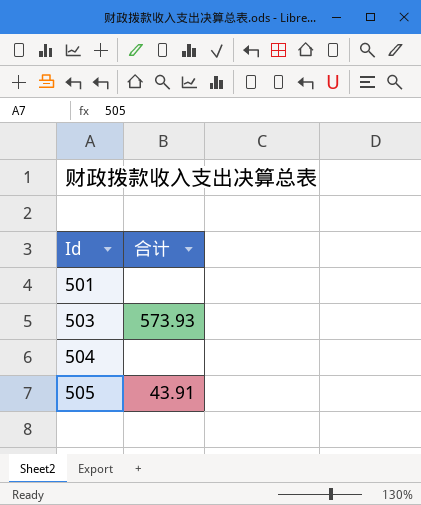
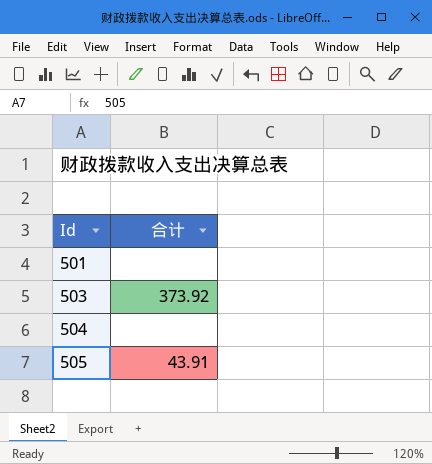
503 | 合计: 573.93 -> 373.92

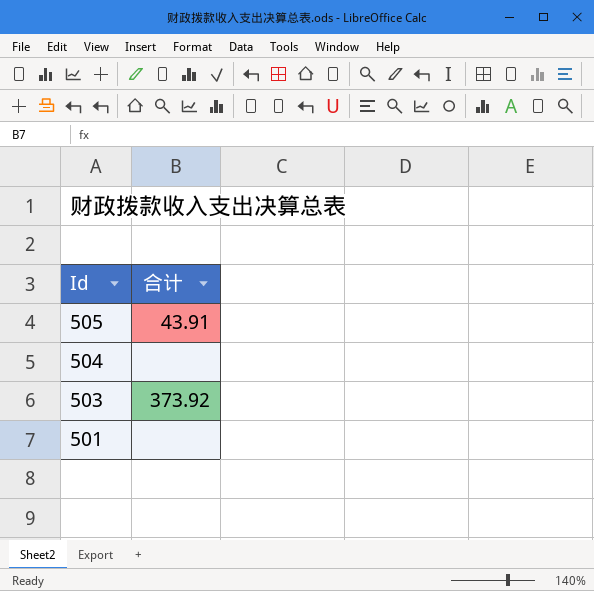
row order: Id ascending -> Id descending

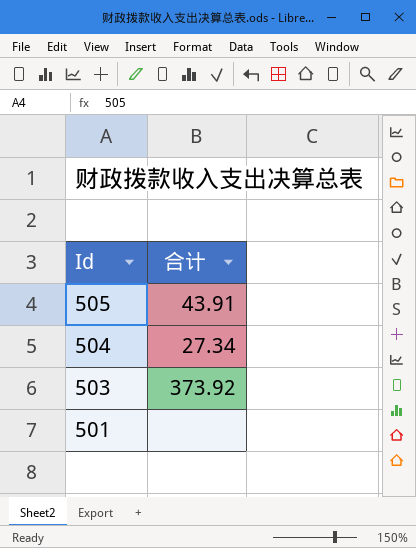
504 | 合计: none -> 27.34

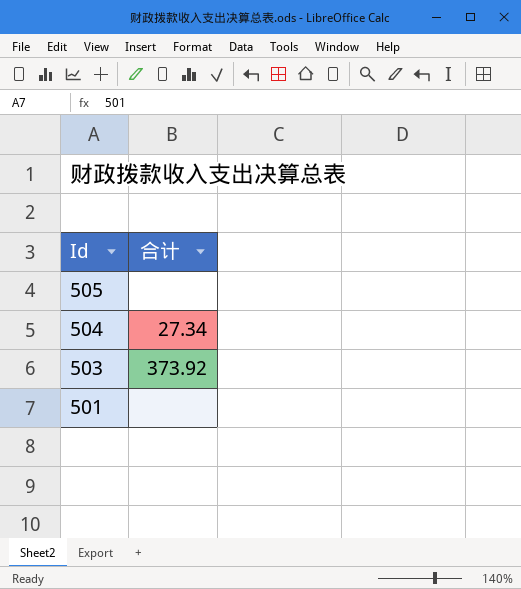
505 | 合计: 43.91 -> none

